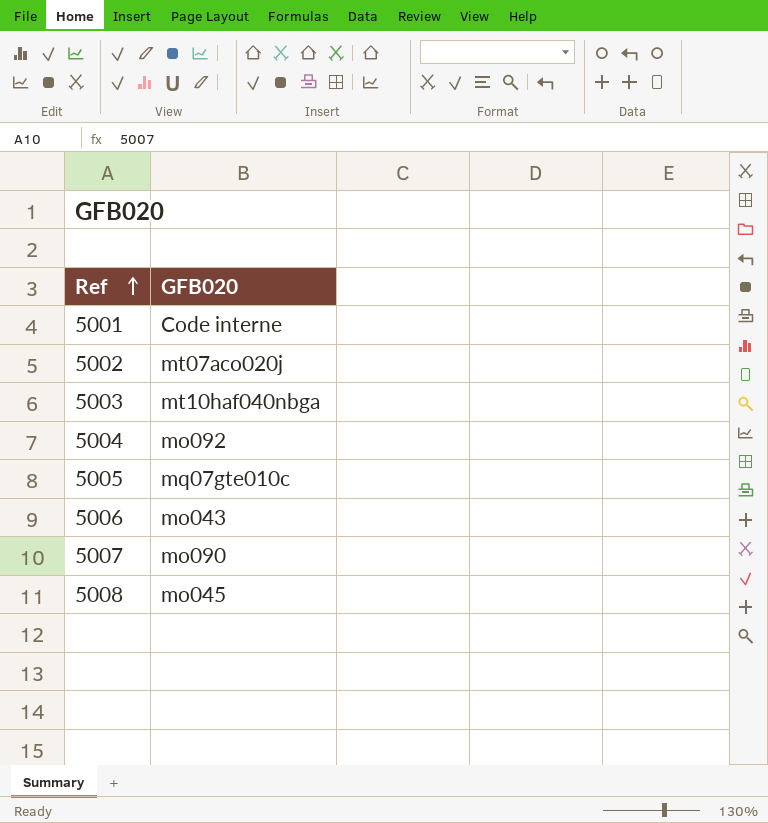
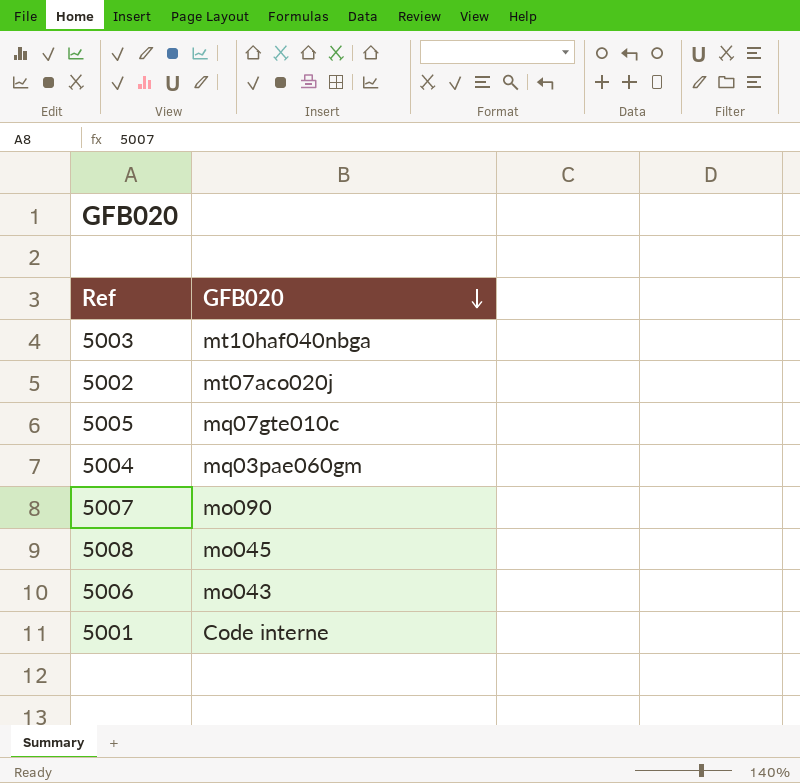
row order: Ref ascending -> GFB020 descending
5004 | GFB020: mo092 -> mq03pae060gm

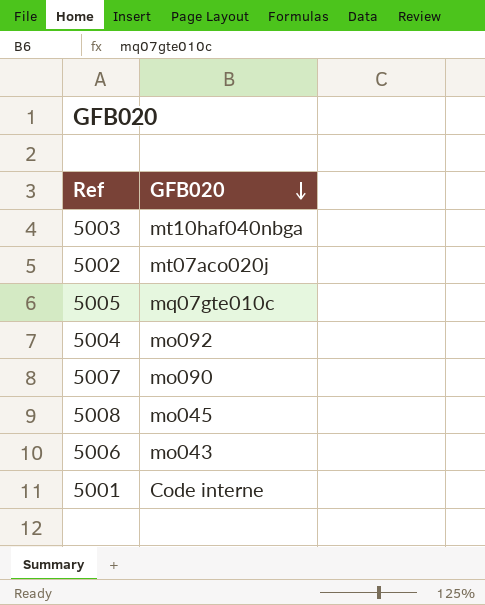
5004 | GFB020: mq03pae060gm -> mo092

